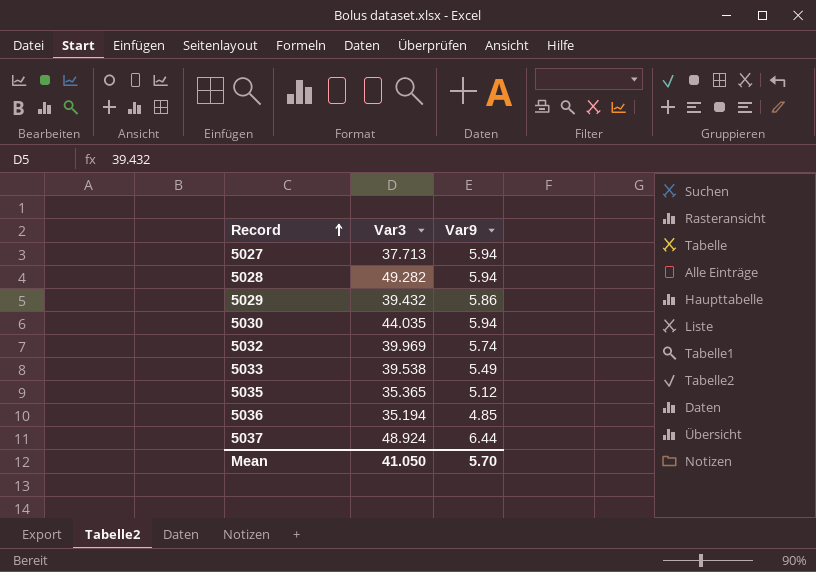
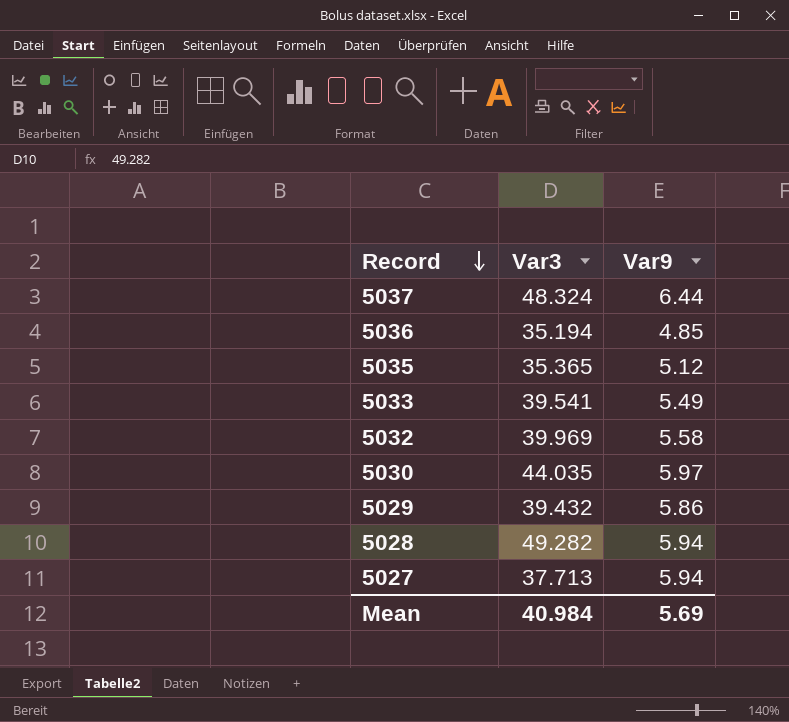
row order: Record ascending -> Record descending
5037 | Var3: 48.924 -> 48.324
5033 | Var3: 39.538 -> 39.541
5032 | Var9: 5.74 -> 5.58
5030 | Var9: 5.94 -> 5.97
Mean | Var3: 41.050 -> 40.984
Mean | Var9: 5.70 -> 5.69

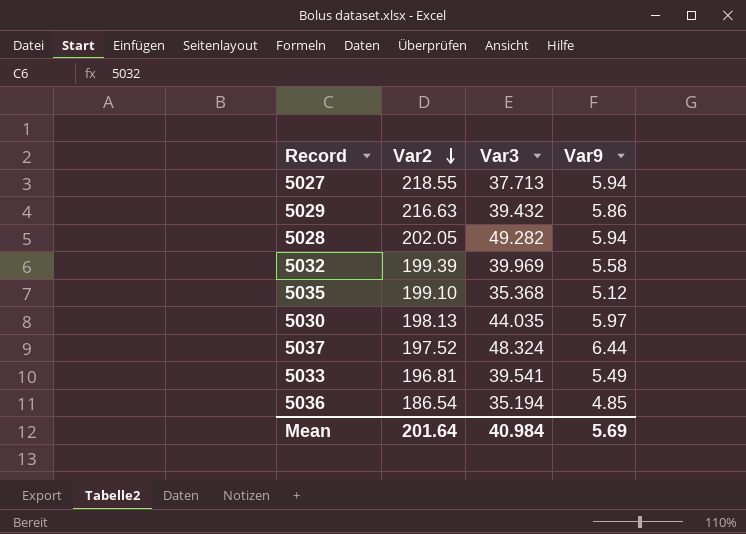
row order: Record descending -> Var2 descending
column Var2 | position: none -> 2
5035 | Var3: 35.365 -> 35.368

